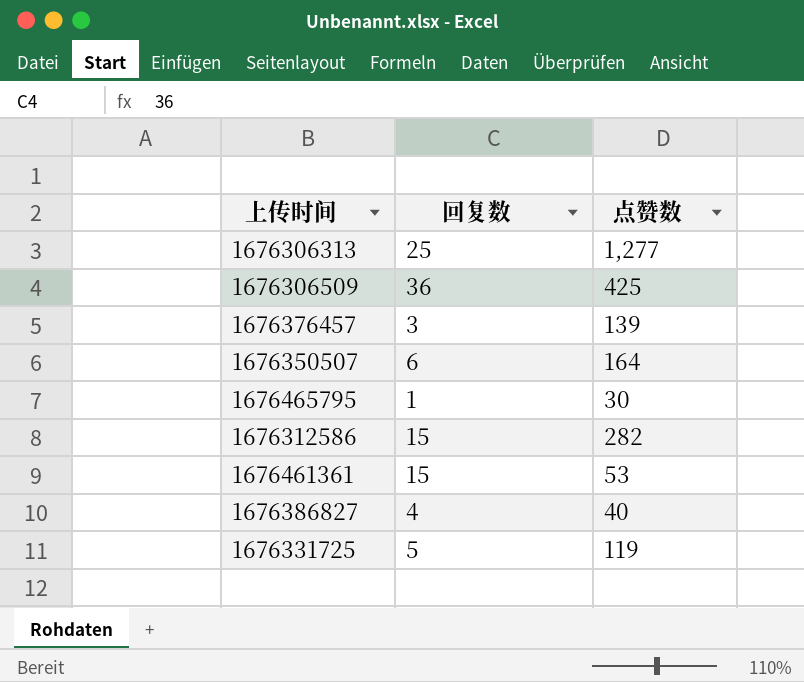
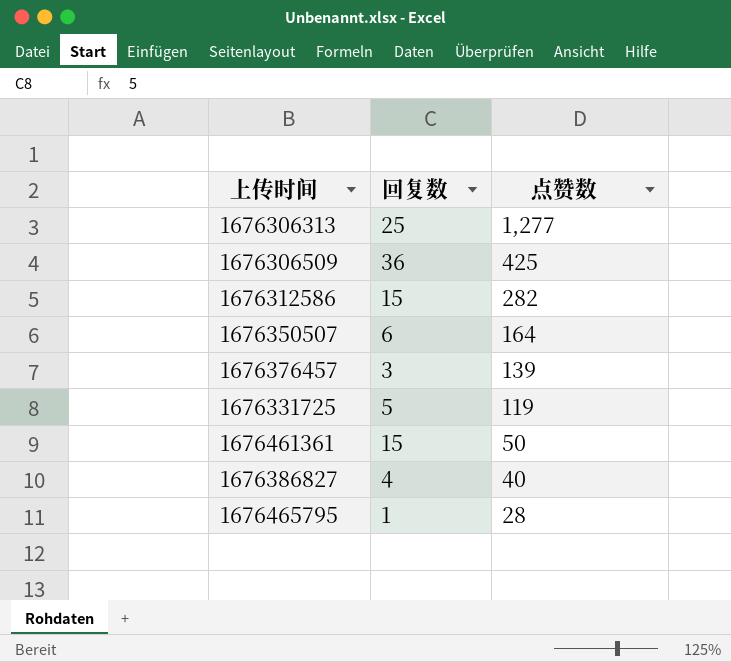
row order: none -> 点赞数 descending
1676461361 | 点赞数: 53 -> 50
1676465795 | 点赞数: 30 -> 28

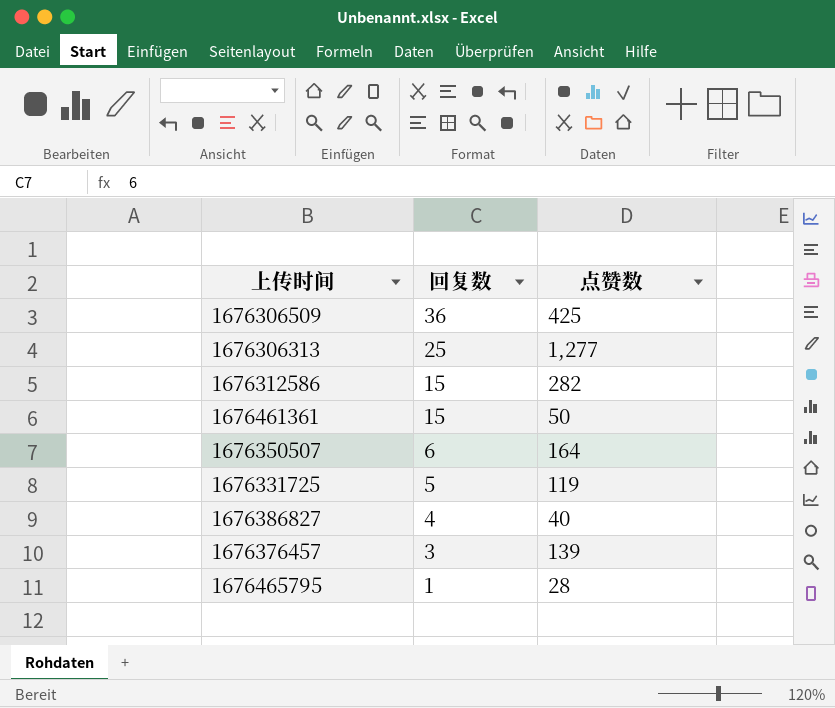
row order: 点赞数 descending -> 回复数 descending

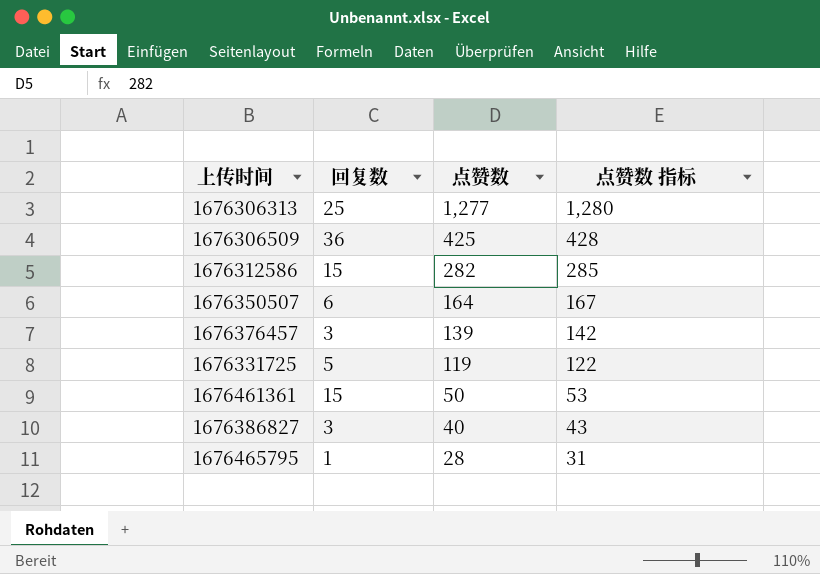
row order: 回复数 descending -> 点赞数 descending
column 点赞数 指标 | formula: none -> [点赞数] + 3
1676386827 | 回复数: 4 -> 3

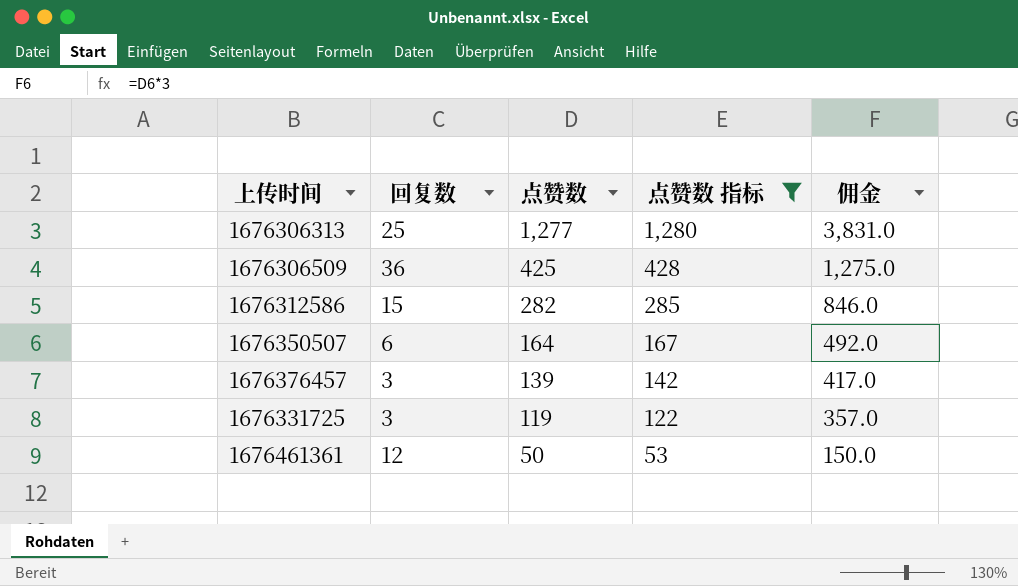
filter: none -> 点赞数 指标 >= 53
column 佣金 | formula: none -> [点赞数] * 3
1676331725 | 回复数: 5 -> 3
1676461361 | 回复数: 15 -> 12

